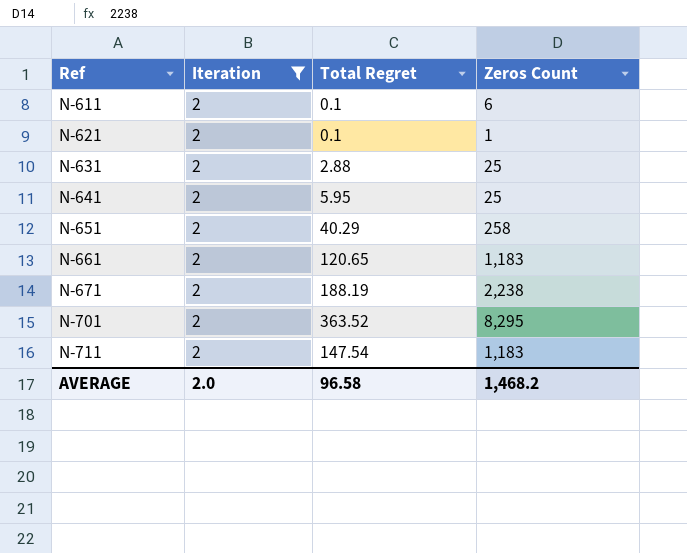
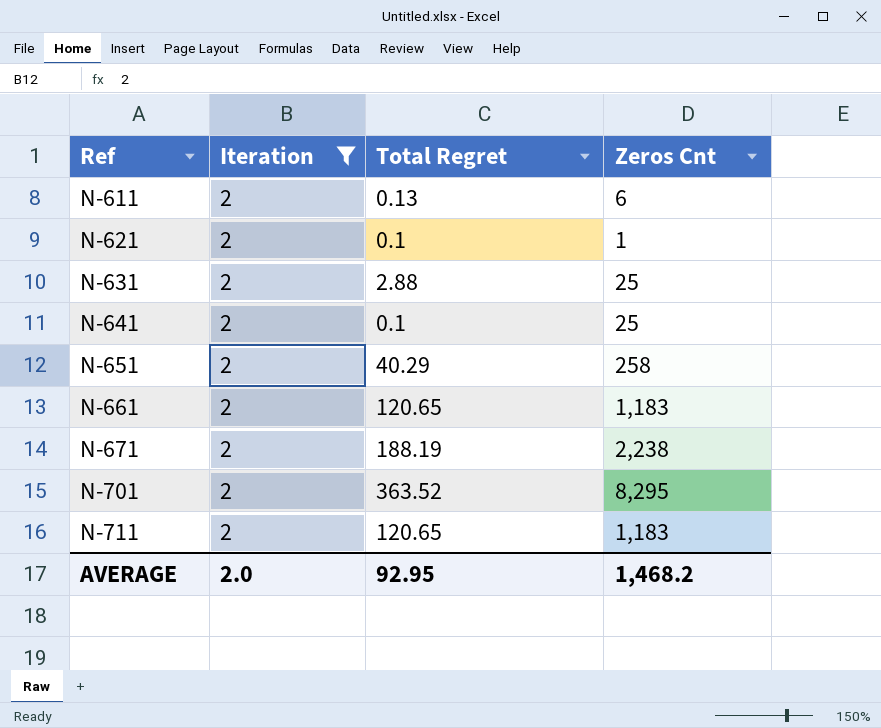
column name: Zeros Count -> Zeros Cnt
N-611 | Total Regret: 0.1 -> 0.13
N-641 | Total Regret: 5.95 -> 0.1
N-711 | Total Regret: 147.54 -> 120.65
AVERAGE | Total Regret: 96.58 -> 92.95

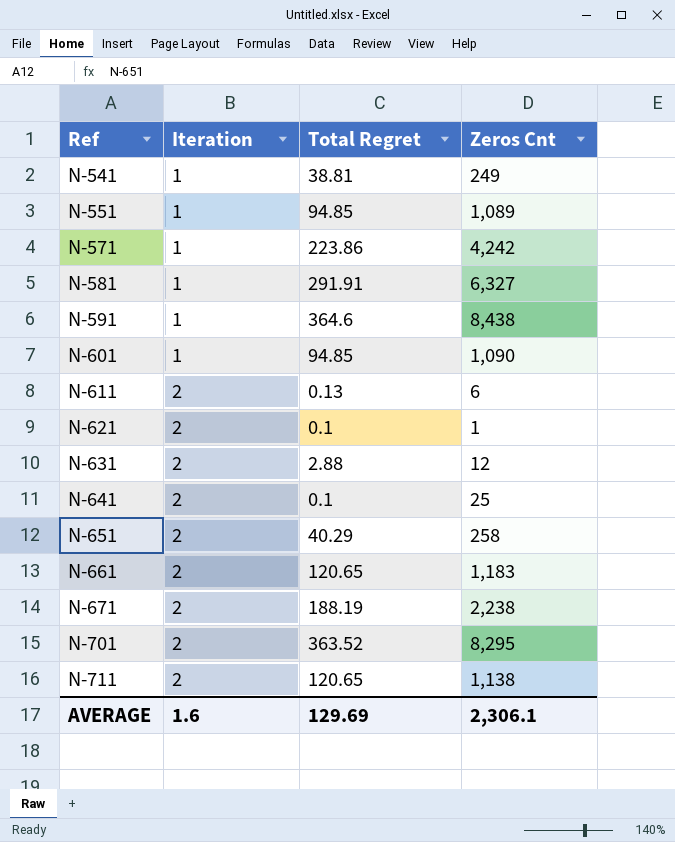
filter: Iteration = 2 -> none
N-631 | Zeros Cnt: 25 -> 12
N-711 | Zeros Cnt: 1,183 -> 1,138
AVERAGE | Iteration: 2.0 -> 1.6
AVERAGE | Total Regret: 92.95 -> 129.69
AVERAGE | Zeros Cnt: 1,468.2 -> 2,306.1

